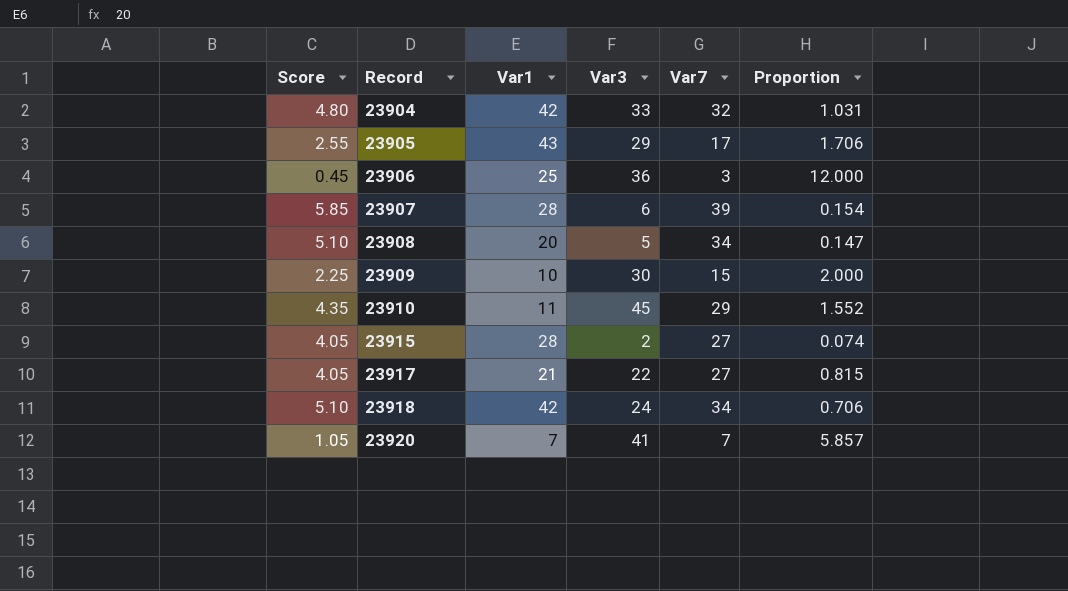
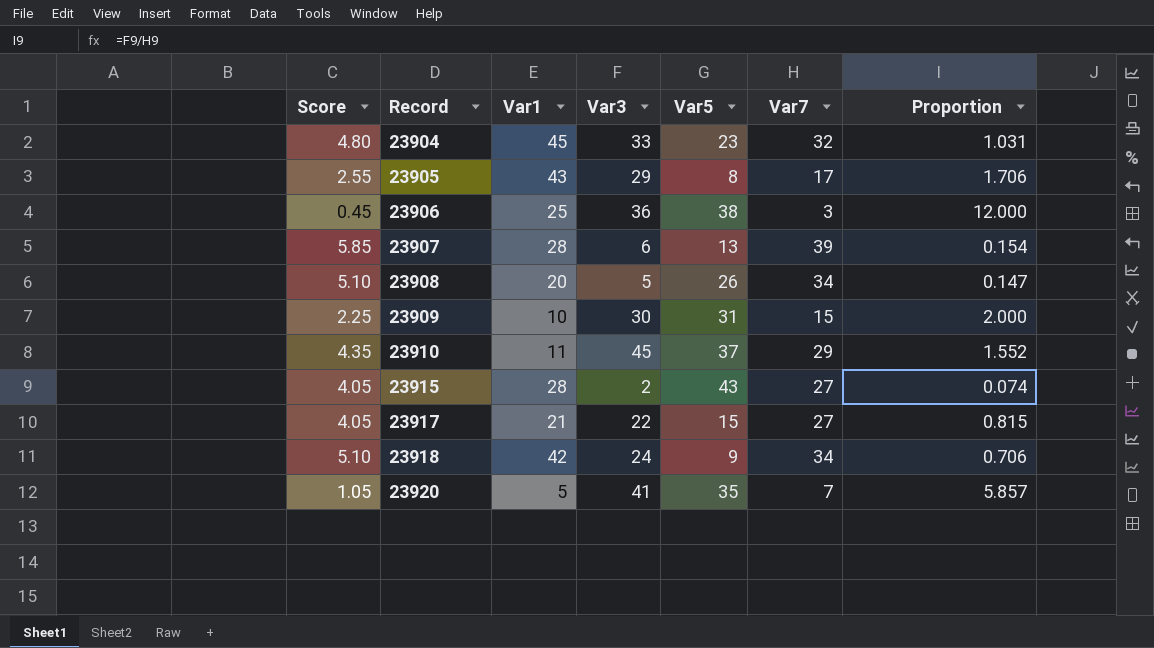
column Var5 | position: none -> 5
23904 | Var1: 42 -> 45
23920 | Var1: 7 -> 5

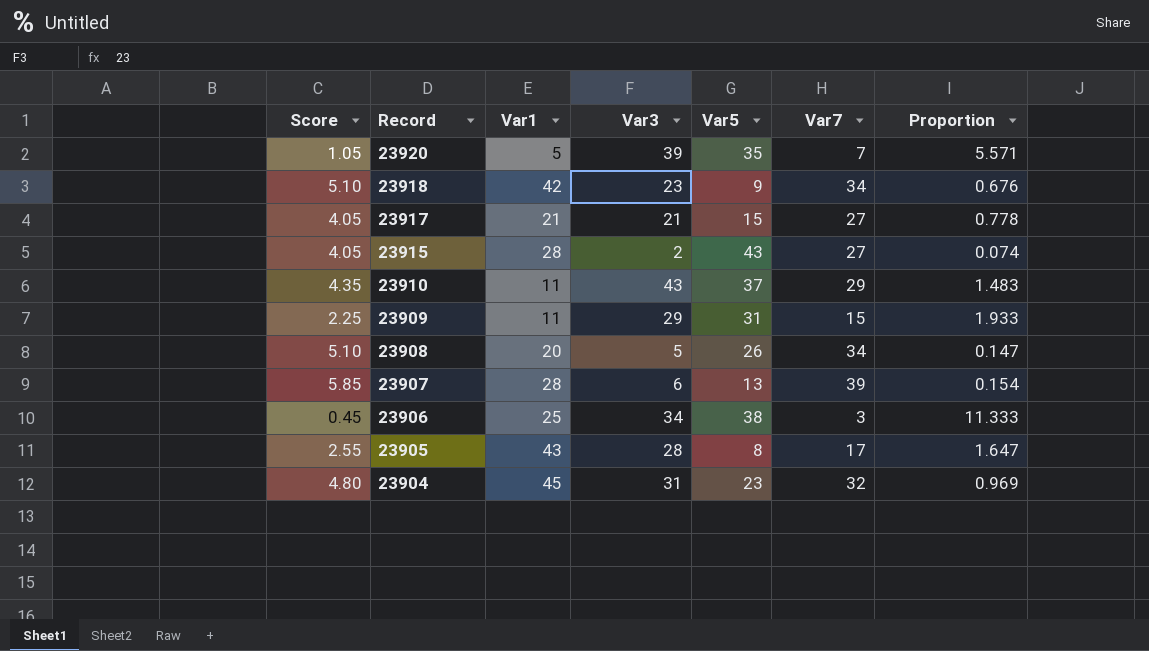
row order: Record ascending -> Record descending
23920 | Var3: 41 -> 39
23920 | Proportion: 5.857 -> 5.571
23918 | Var3: 24 -> 23
23918 | Proportion: 0.706 -> 0.676
23917 | Var3: 22 -> 21
23917 | Proportion: 0.815 -> 0.778
23910 | Var3: 45 -> 43
23910 | Proportion: 1.552 -> 1.483
23909 | Var1: 10 -> 11
23909 | Var3: 30 -> 29
23909 | Proportion: 2.000 -> 1.933
23906 | Var3: 36 -> 34
23906 | Proportion: 12.000 -> 11.333
23905 | Var3: 29 -> 28
23905 | Proportion: 1.706 -> 1.647
23904 | Var3: 33 -> 31
23904 | Proportion: 1.031 -> 0.969

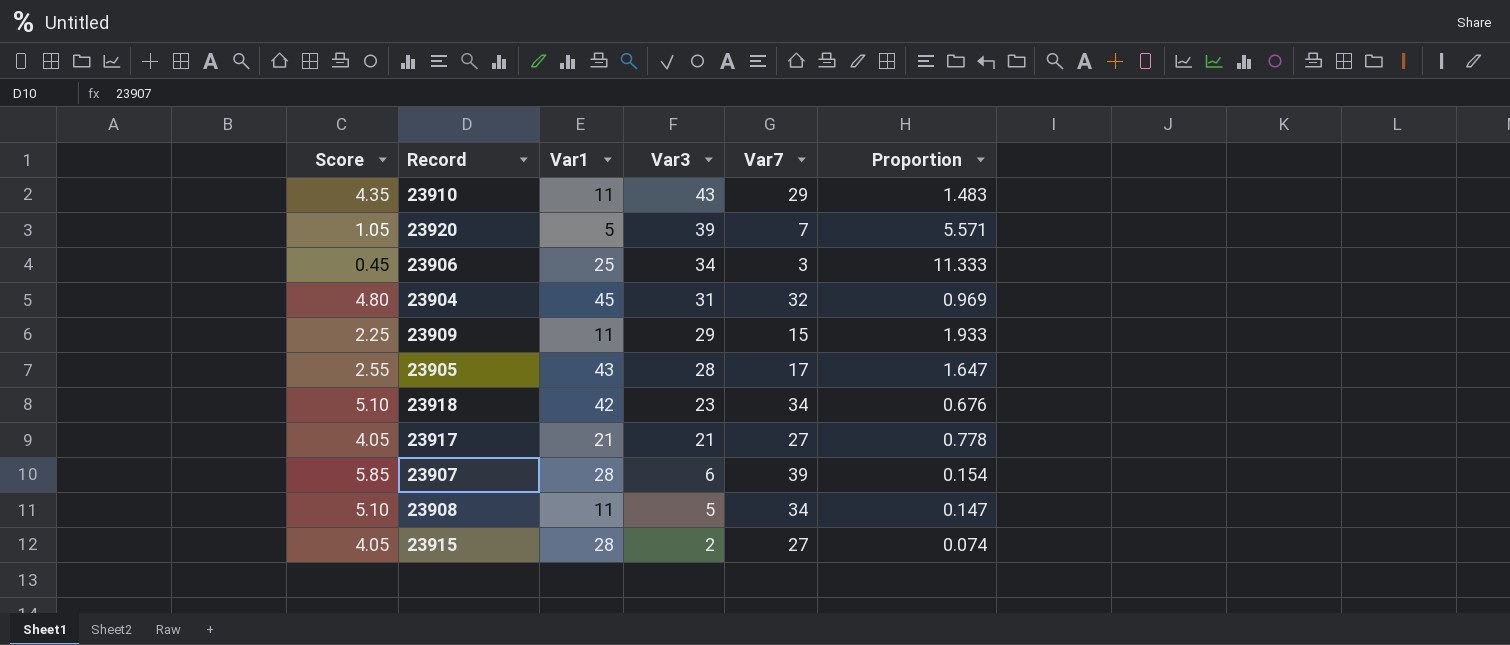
row order: Record descending -> Var3 descending
column Var5 | position: 5 -> none
23908 | Var1: 20 -> 11

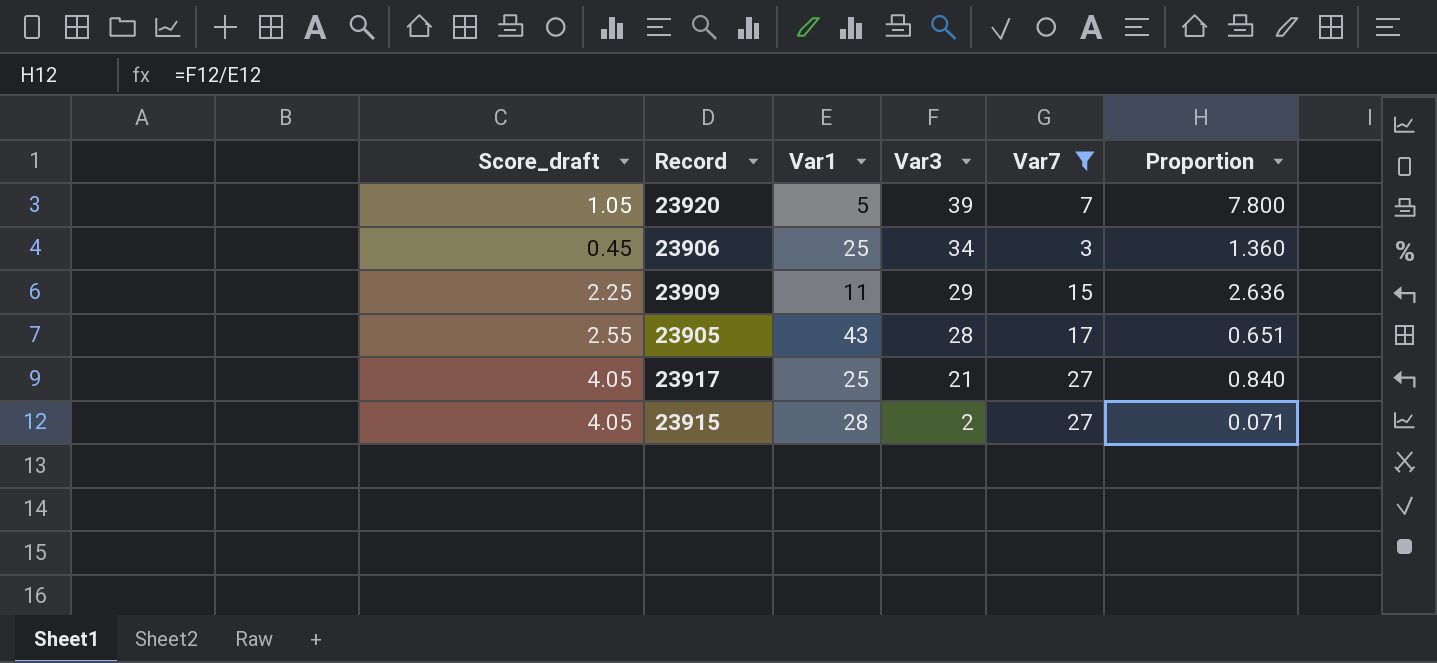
filter: none -> Var7 <= 27
column name: Score -> Score_draft
column Proportion | formula: [Var3] / [Var7] -> [Var3] / [Var1]
23917 | Var1: 21 -> 25

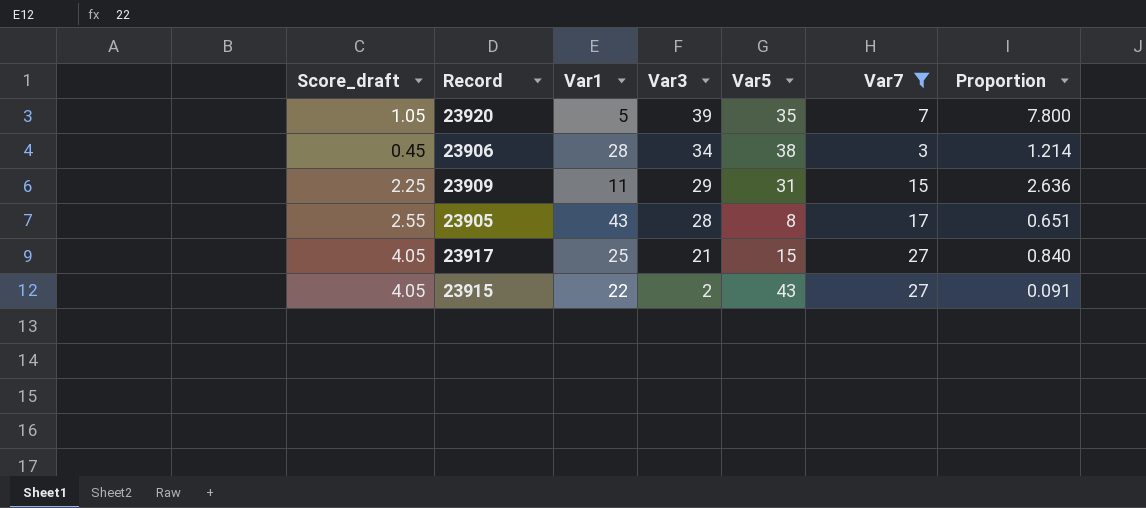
column Var5 | position: none -> 5
23906 | Var1: 25 -> 28
23906 | Proportion: 1.360 -> 1.214
23915 | Var1: 28 -> 22
23915 | Proportion: 0.071 -> 0.091

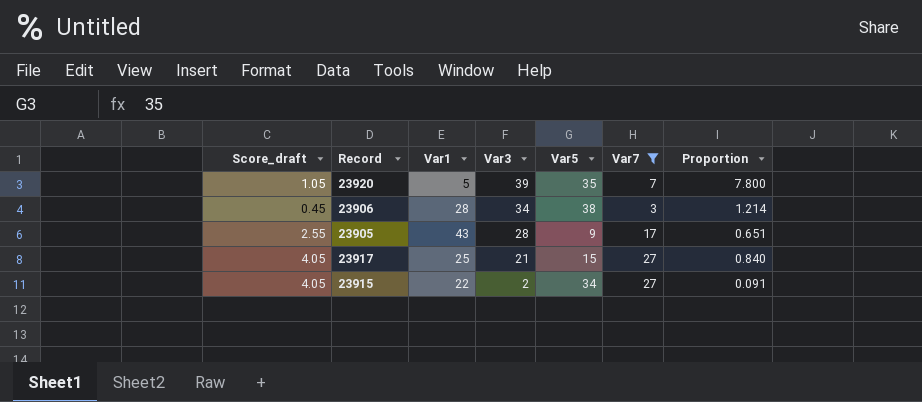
row 23909: 2.25 | 11 | 29 | 31 | 15 | 2.636 -> none
23905 | Var5: 8 -> 9
23915 | Var5: 43 -> 34

